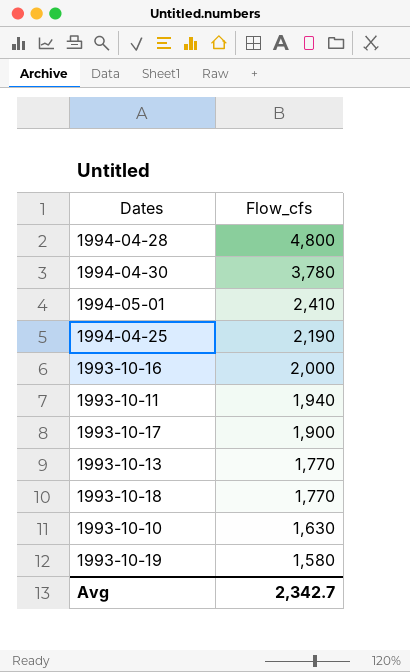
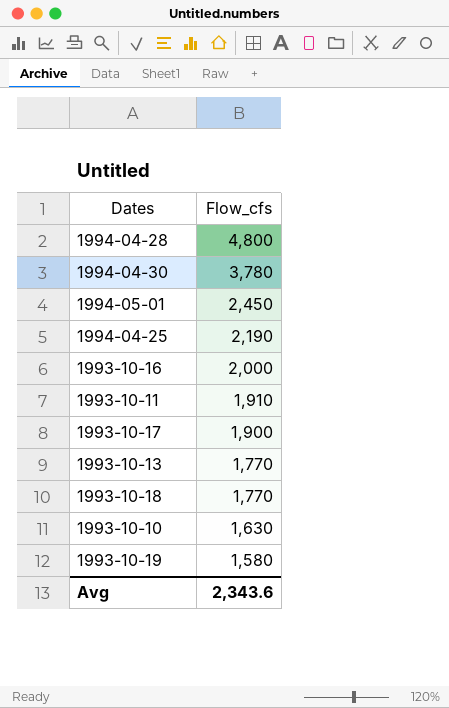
1994-05-01 | Flow_cfs: 2,410 -> 2,450
1993-10-11 | Flow_cfs: 1,940 -> 1,910
Avg | Flow_cfs: 2,342.7 -> 2,343.6

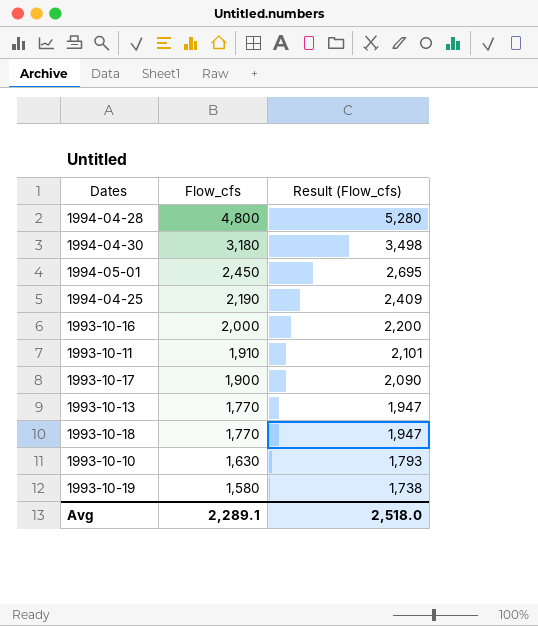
column Result (Flow_cfs) | formula: none -> [Flow_cfs] * 1.1
1994-04-30 | Flow_cfs: 3,780 -> 3,180
Avg | Flow_cfs: 2,343.6 -> 2,289.1

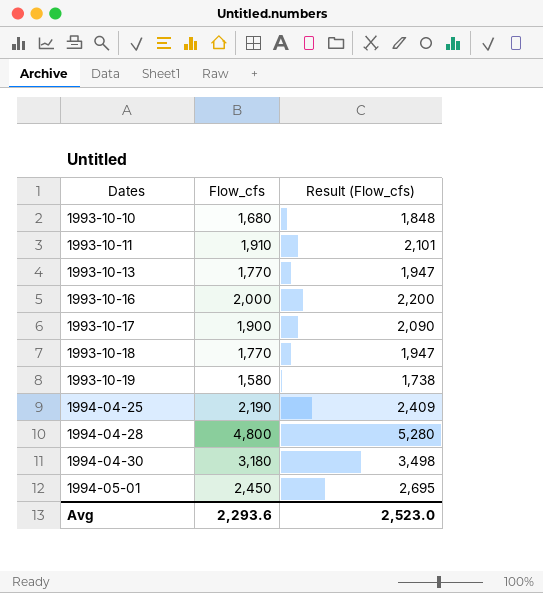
row order: Flow_cfs descending -> Dates ascending
1993-10-10 | Flow_cfs: 1,630 -> 1,680
1993-10-10 | Result (Flow_cfs): 1,793 -> 1,848
Avg | Flow_cfs: 2,289.1 -> 2,293.6
Avg | Result (Flow_cfs): 2,518.0 -> 2,523.0

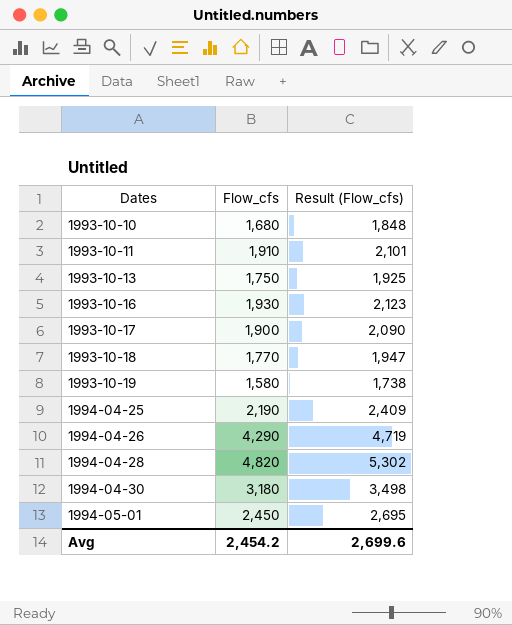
1993-10-13 | Flow_cfs: 1,770 -> 1,750
1993-10-13 | Result (Flow_cfs): 1,947 -> 1,925
1993-10-16 | Flow_cfs: 2,000 -> 1,930
1993-10-16 | Result (Flow_cfs): 2,200 -> 2,123
row 1994-04-26: none -> 4,290 | 4,719
1994-04-28 | Flow_cfs: 4,800 -> 4,820
1994-04-28 | Result (Flow_cfs): 5,280 -> 5,302
Avg | Flow_cfs: 2,293.6 -> 2,454.2
Avg | Result (Flow_cfs): 2,523.0 -> 2,699.6

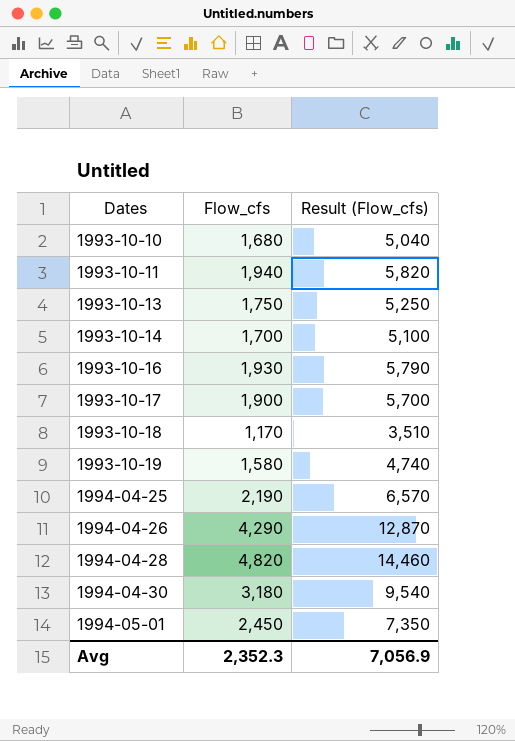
column Result (Flow_cfs) | formula: [Flow_cfs] * 1.1 -> [Flow_cfs] * 3
1993-10-11 | Flow_cfs: 1,910 -> 1,940
row 1993-10-14: none -> 1,700 | 5,100
1993-10-18 | Flow_cfs: 1,770 -> 1,170
Avg | Flow_cfs: 2,454.2 -> 2,352.3
Avg | Result (Flow_cfs): 2,699.6 -> 7,056.9

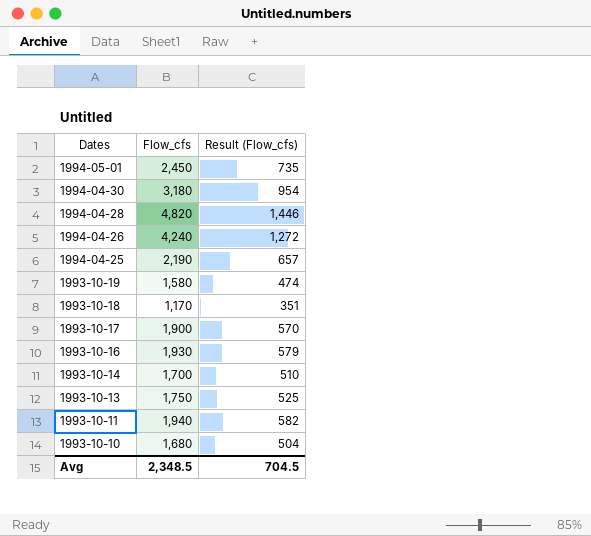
row order: Dates ascending -> Dates descending
column Result (Flow_cfs) | formula: [Flow_cfs] * 3 -> [Flow_cfs] * 0.3
1994-04-26 | Flow_cfs: 4,290 -> 4,240
Avg | Flow_cfs: 2,352.3 -> 2,348.5
Avg | Result (Flow_cfs): 7,056.9 -> 704.5

